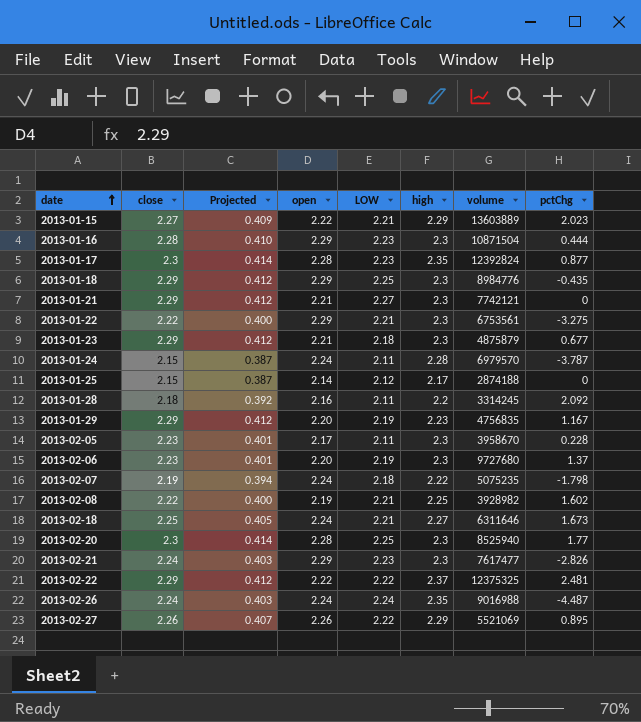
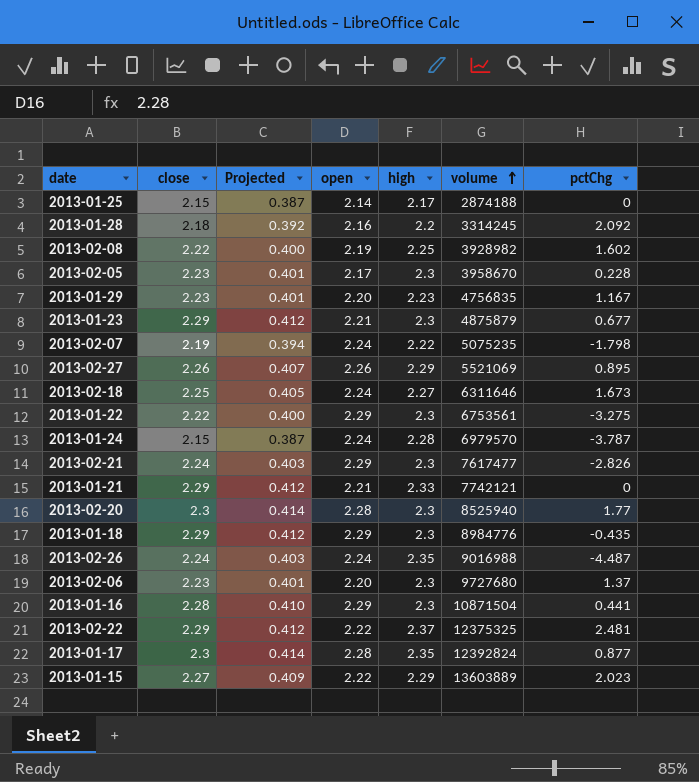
row order: date ascending -> volume ascending
column LOW | position: 5 -> none
2013-01-29 | close: 2.29 -> 2.23
2013-01-29 | Projected: 0.412 -> 0.401
2013-01-21 | high: 2.3 -> 2.33
2013-01-16 | pctChg: 0.444 -> 0.441

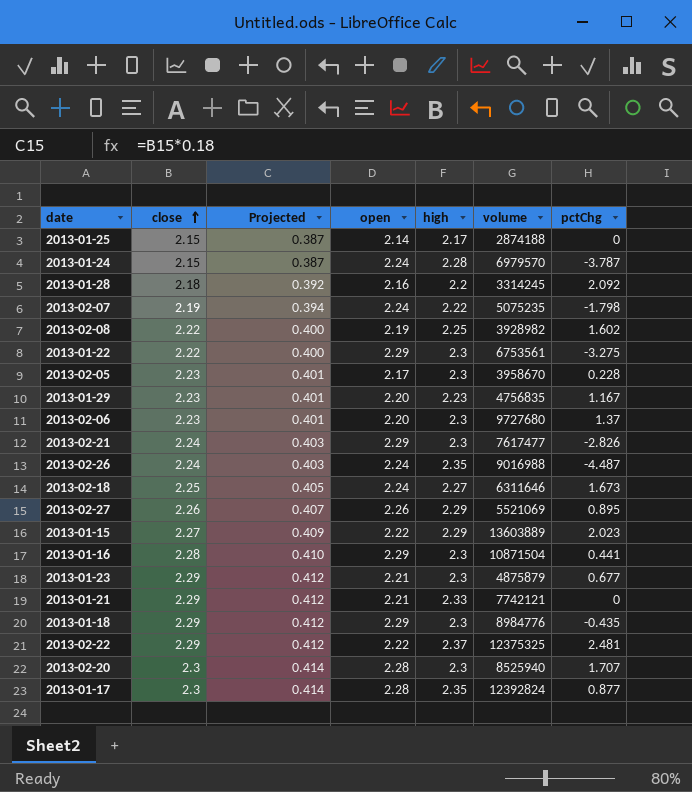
row order: volume ascending -> close ascending
2013-02-20 | pctChg: 1.77 -> 1.707

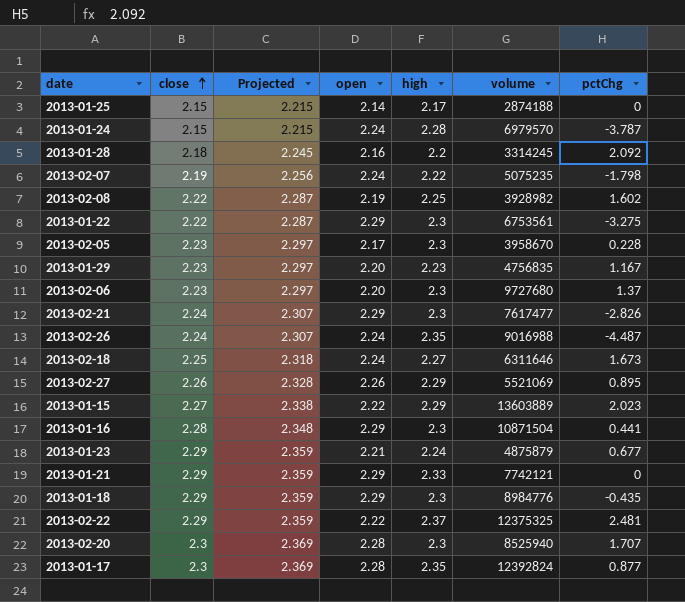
column Projected | formula: [close] * 0.18 -> [close] * 1.03
2013-01-23 | high: 2.3 -> 2.24
2013-01-21 | open: 2.21 -> 2.29

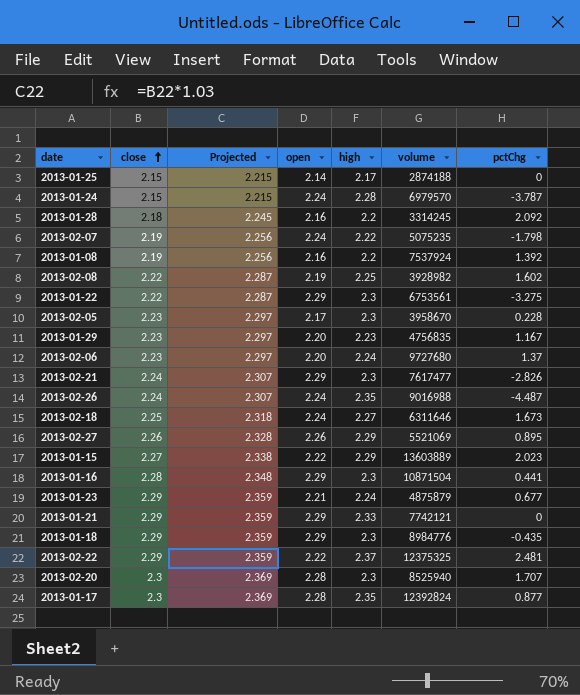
row 2013-01-08: none -> 2.19 | 2.256 | 2.16 | 2.2 | 7537924 | 1.392
2013-02-06 | high: 2.3 -> 2.24

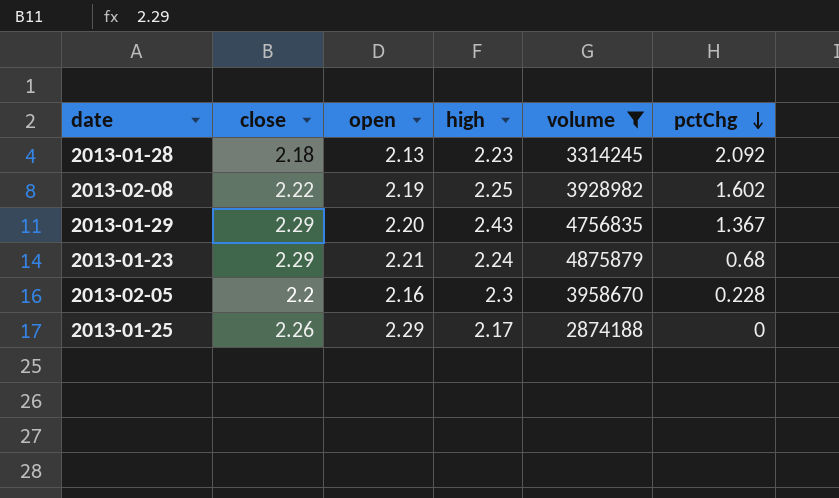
filter: none -> volume <= 4875879
row order: close ascending -> pctChg descending
column Projected | formula: [close] * 1.03 -> none
2013-01-28 | open: 2.16 -> 2.13
2013-01-28 | high: 2.2 -> 2.23
2013-01-29 | close: 2.23 -> 2.29
2013-01-29 | high: 2.23 -> 2.43
2013-01-29 | pctChg: 1.167 -> 1.367
2013-01-23 | pctChg: 0.677 -> 0.68
2013-02-05 | close: 2.23 -> 2.2
2013-02-05 | open: 2.17 -> 2.16
2013-01-25 | close: 2.15 -> 2.26
2013-01-25 | open: 2.14 -> 2.29

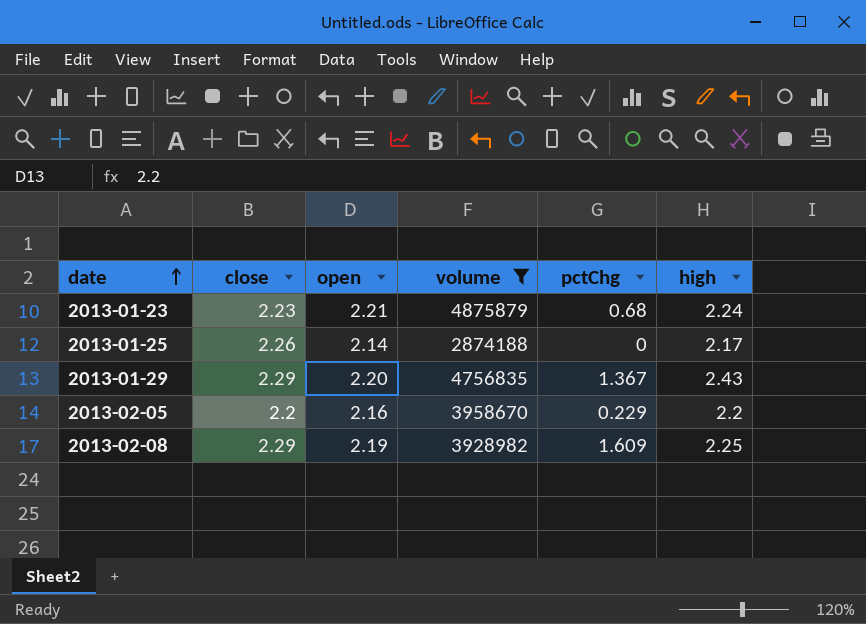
row order: pctChg descending -> date ascending
column high | position: 4 -> 6
row 2013-01-28: 2.18 | 2.13 | 2.23 | 3314245 | 2.092 -> none
2013-01-23 | close: 2.29 -> 2.23
2013-01-25 | open: 2.29 -> 2.14
2013-02-05 | pctChg: 0.228 -> 0.229
2013-02-05 | high: 2.3 -> 2.2
2013-02-08 | close: 2.22 -> 2.29
2013-02-08 | pctChg: 1.602 -> 1.609

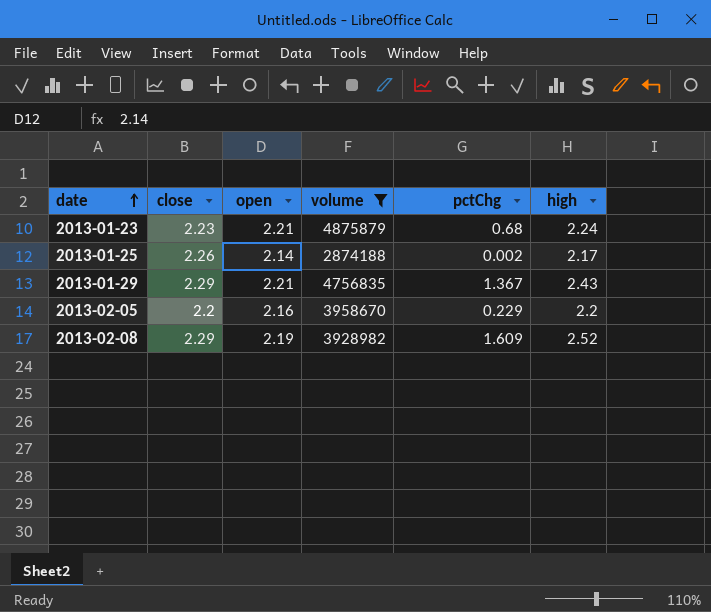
2013-01-25 | pctChg: 0 -> 0.002
2013-01-29 | open: 2.20 -> 2.21
2013-02-08 | high: 2.25 -> 2.52

